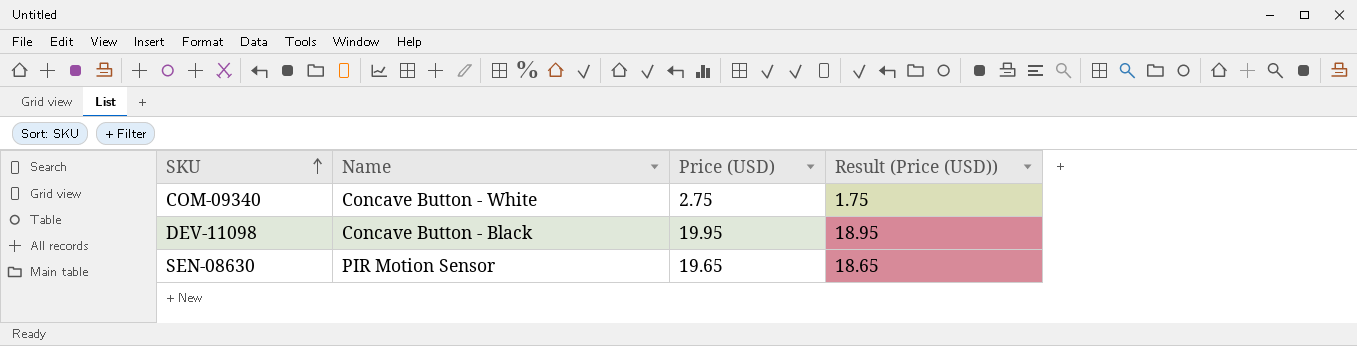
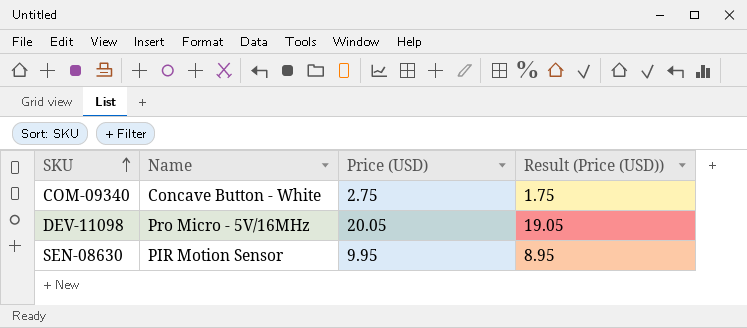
DEV-11098 | Name: Concave Button - Black -> Pro Micro - 5V/16MHz
DEV-11098 | Price (USD): 19.95 -> 20.05
DEV-11098 | Result (Price (USD)): 18.95 -> 19.05
SEN-08630 | Price (USD): 19.65 -> 9.95
SEN-08630 | Result (Price (USD)): 18.65 -> 8.95

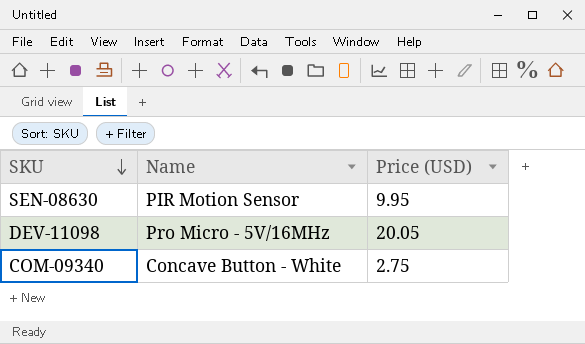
row order: SKU ascending -> SKU descending
column Result (Price (USD)) | formula: [Price (USD)] - 1 -> none

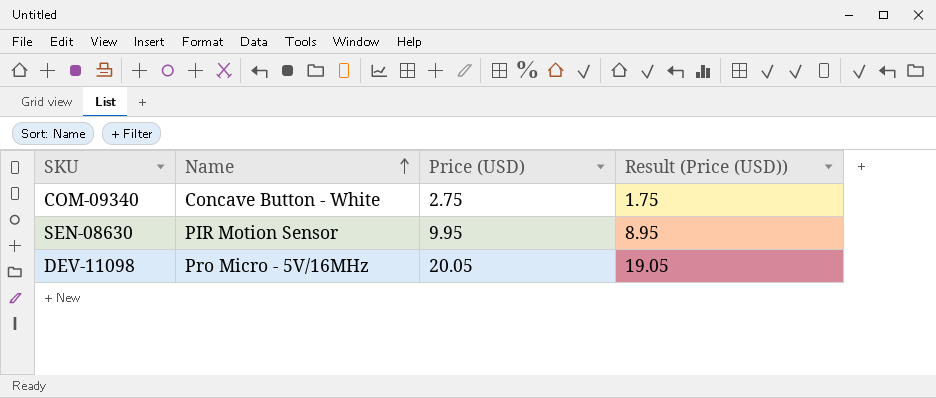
row order: SKU descending -> Name ascending
column Result (Price (USD)) | formula: none -> [Price (USD)] - 1

